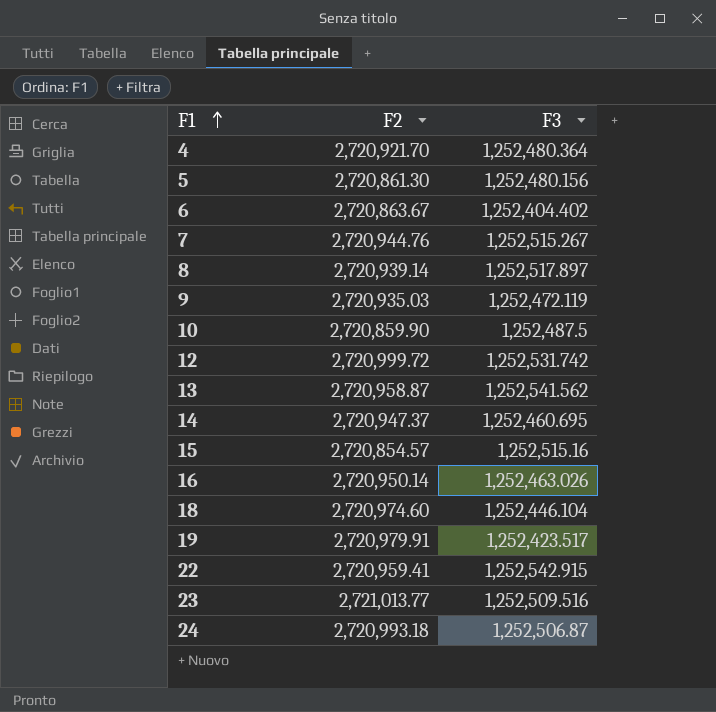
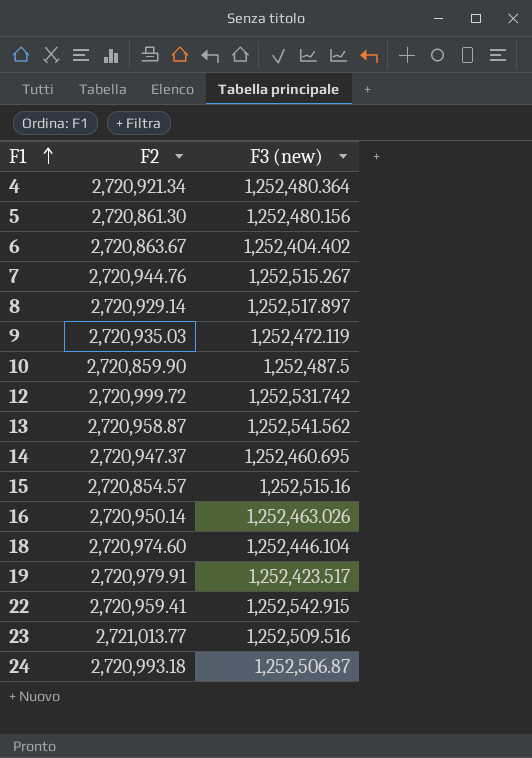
column name: F3 -> F3 (new)
4 | F2: 2,720,921.70 -> 2,720,921.34
8 | F2: 2,720,939.14 -> 2,720,929.14

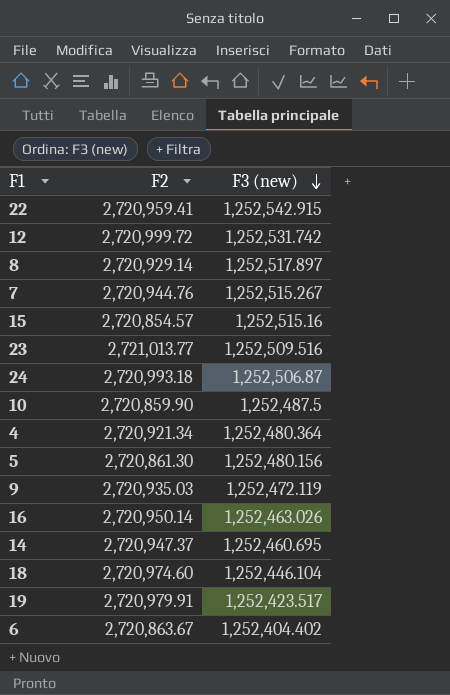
row order: F1 ascending -> F3 (new) descending
row 13: 2,720,958.87 | 1,252,541.562 -> none

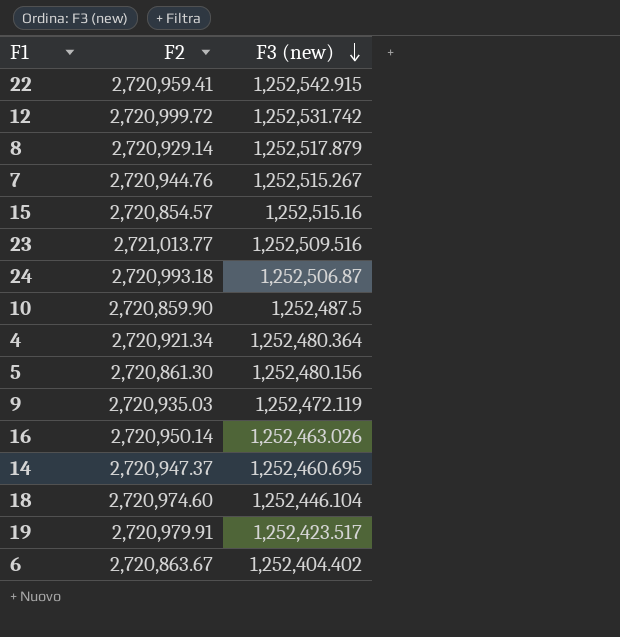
8 | F3 (new): 1,252,517.897 -> 1,252,517.879

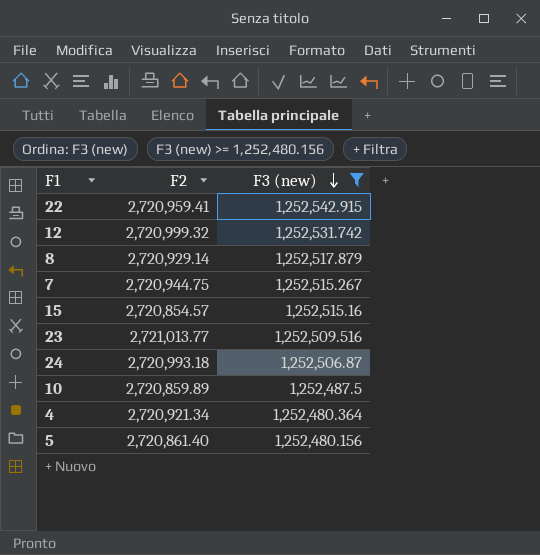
filter: none -> F3 (new) >= 1,252,480.156
12 | F2: 2,720,999.72 -> 2,720,999.32
7 | F2: 2,720,944.76 -> 2,720,944.75
10 | F2: 2,720,859.90 -> 2,720,859.89
5 | F2: 2,720,861.30 -> 2,720,861.40

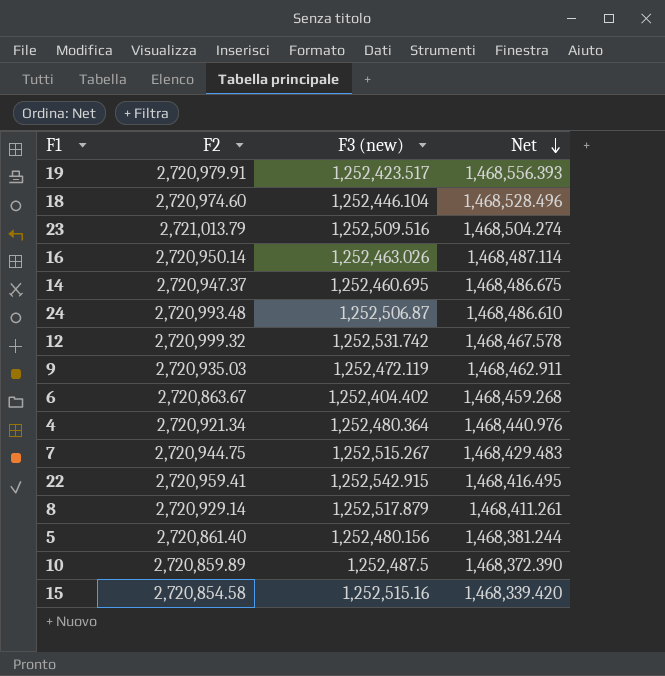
filter: F3 (new) >= 1,252,480.156 -> none
row order: F3 (new) descending -> Net descending
column Net | formula: none -> [F2] - [F3 (new)]
23 | F2: 2,721,013.77 -> 2,721,013.79
24 | F2: 2,720,993.18 -> 2,720,993.48
15 | F2: 2,720,854.57 -> 2,720,854.58

